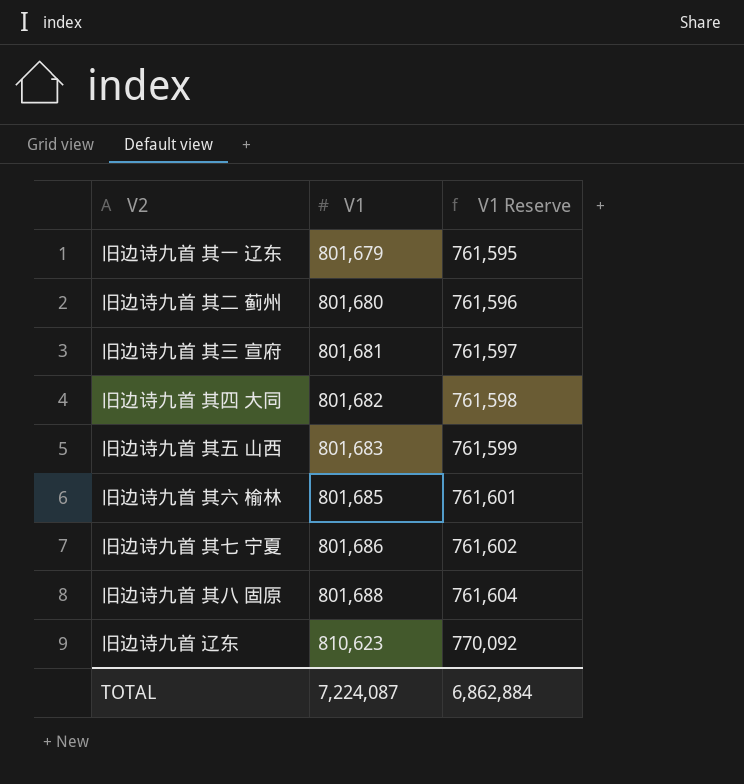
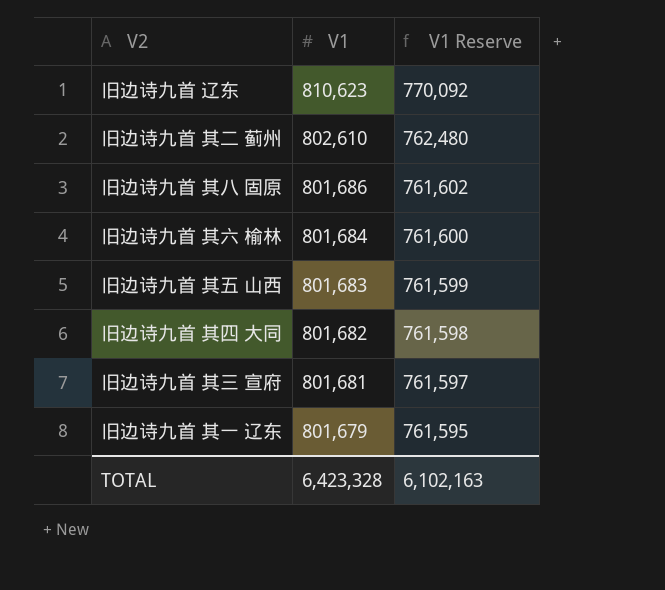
row order: V1 ascending -> V1 descending
row 旧边诗九首 其七 宁夏: 801,686 | 761,602 -> none
旧边诗九首 其二 蓟州 | V1: 801,680 -> 802,610
旧边诗九首 其二 蓟州 | V1 Reserve: 761,596 -> 762,480
旧边诗九首 其八 固原 | V1: 801,688 -> 801,686
旧边诗九首 其八 固原 | V1 Reserve: 761,604 -> 761,602
旧边诗九首 其六 榆林 | V1: 801,685 -> 801,684
旧边诗九首 其六 榆林 | V1 Reserve: 761,601 -> 761,600
TOTAL | V1: 7,224,087 -> 6,423,328
TOTAL | V1 Reserve: 6,862,884 -> 6,102,163

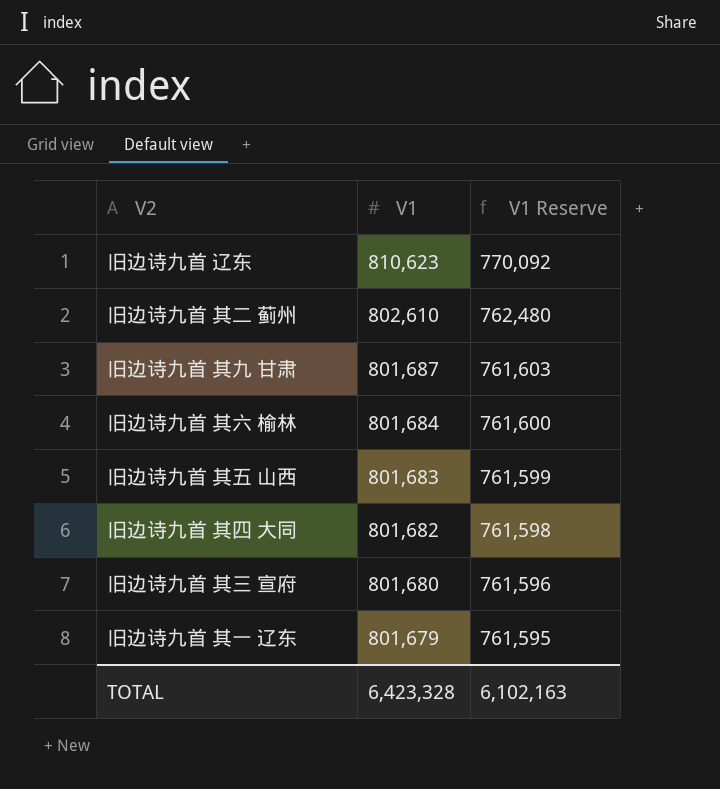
row 旧边诗九首 其八 固原: 801,686 | 761,602 -> none
row 旧边诗九首 其九 甘肃: none -> 801,687 | 761,603
旧边诗九首 其三 宣府 | V1: 801,681 -> 801,680
旧边诗九首 其三 宣府 | V1 Reserve: 761,597 -> 761,596

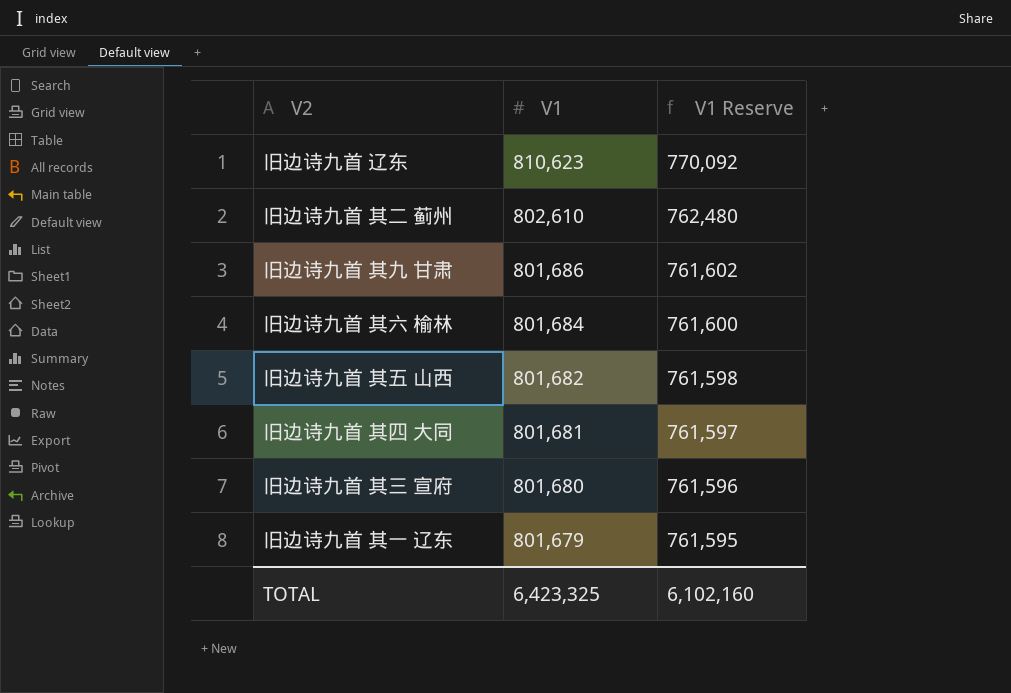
旧边诗九首 其九 甘肃 | V1: 801,687 -> 801,686
旧边诗九首 其九 甘肃 | V1 Reserve: 761,603 -> 761,602
旧边诗九首 其五 山西 | V1: 801,683 -> 801,682
旧边诗九首 其五 山西 | V1 Reserve: 761,599 -> 761,598
旧边诗九首 其四 大同 | V1: 801,682 -> 801,681
旧边诗九首 其四 大同 | V1 Reserve: 761,598 -> 761,597
TOTAL | V1: 6,423,328 -> 6,423,325
TOTAL | V1 Reserve: 6,102,163 -> 6,102,160

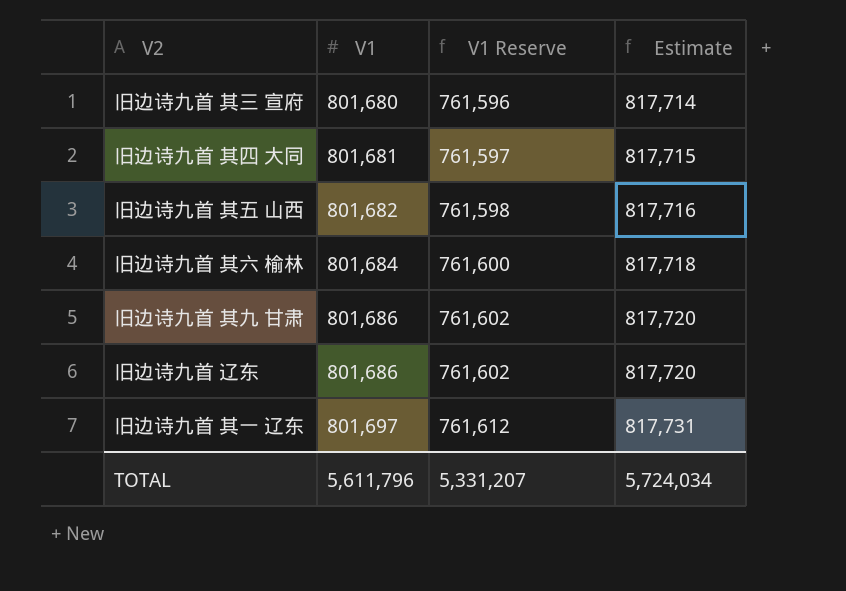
row order: V1 descending -> V1 ascending
column Estimate | formula: none -> [V1] * 1.02
row 旧边诗九首 其二 蓟州: 802,610 | 762,480 -> none
旧边诗九首 辽东 | V1: 810,623 -> 801,686
旧边诗九首 辽东 | V1 Reserve: 770,092 -> 761,602
旧边诗九首 其一 辽东 | V1: 801,679 -> 801,697
旧边诗九首 其一 辽东 | V1 Reserve: 761,595 -> 761,612
TOTAL | V1: 6,423,325 -> 5,611,796
TOTAL | V1 Reserve: 6,102,160 -> 5,331,207

